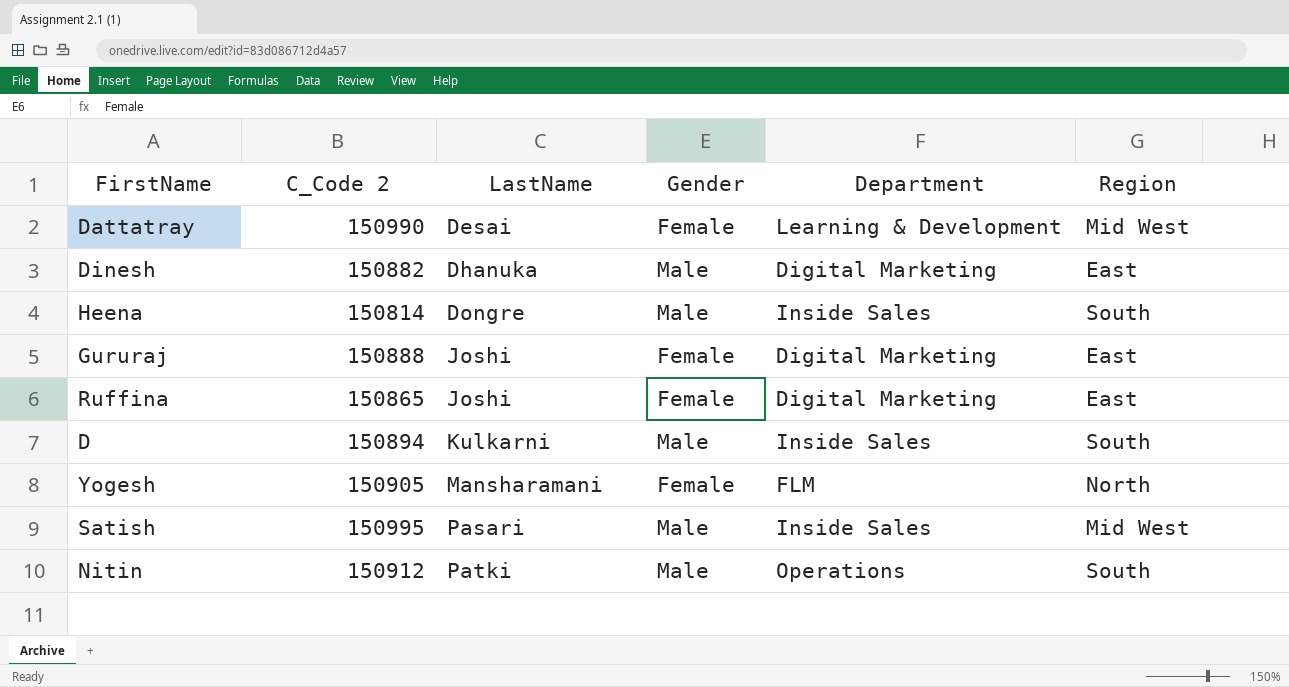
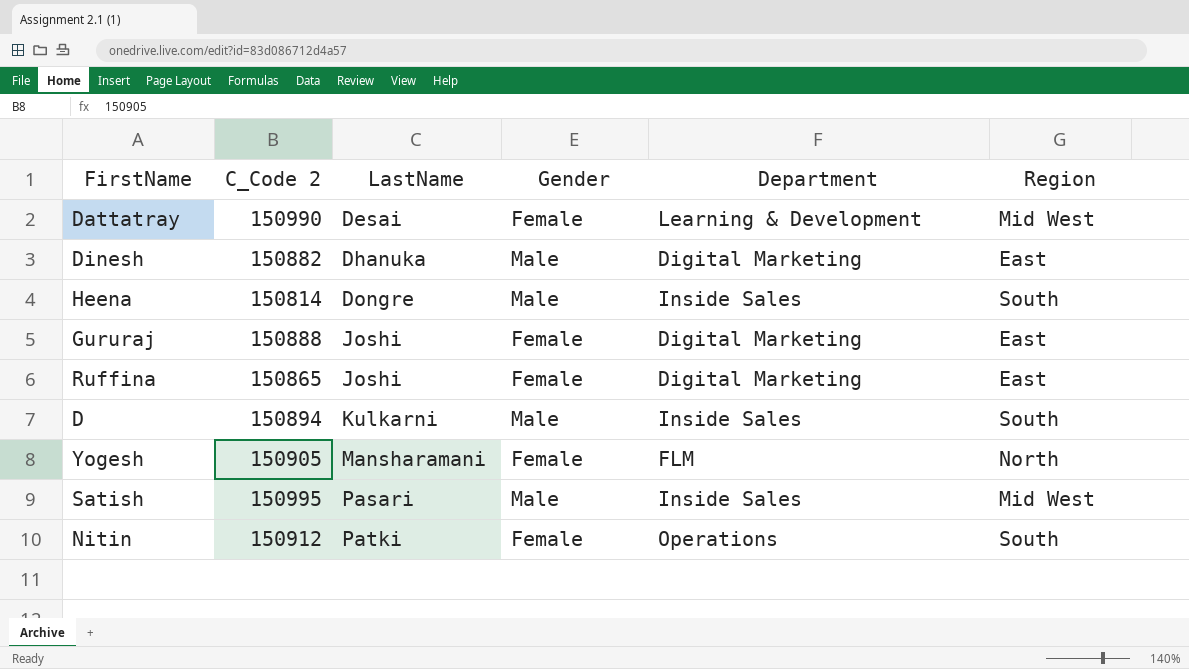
Nitin | Gender: Male -> Female

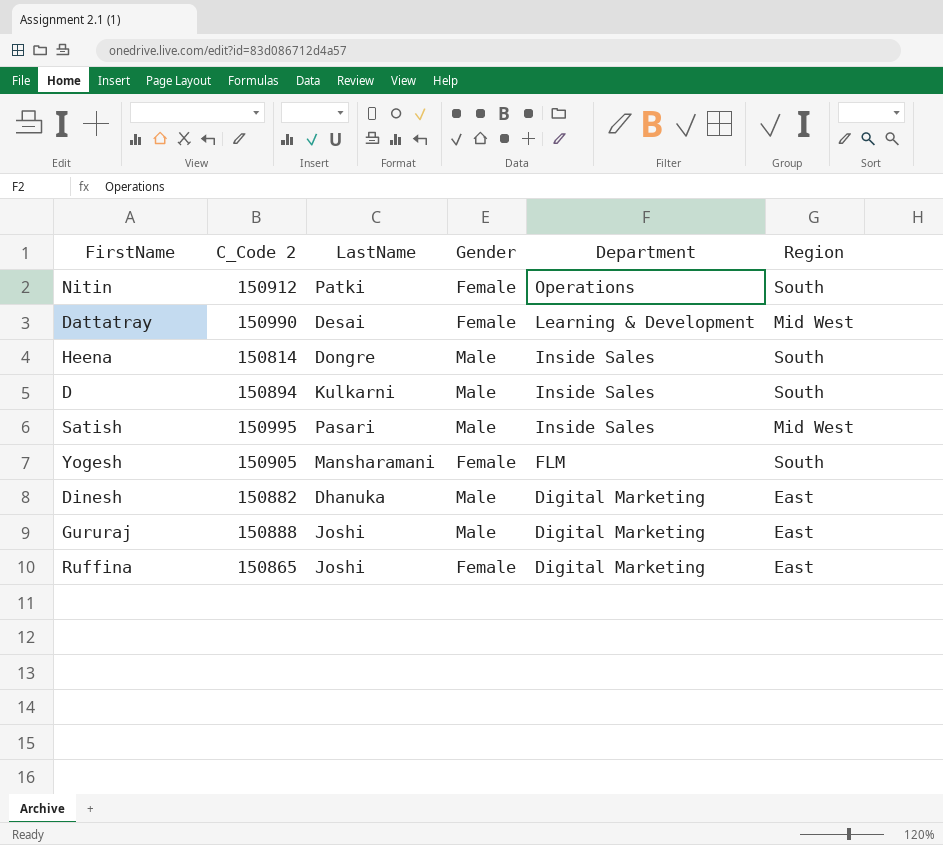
row order: LastName ascending -> Department descending
Yogesh | Region: North -> South
Gururaj | Gender: Female -> Male

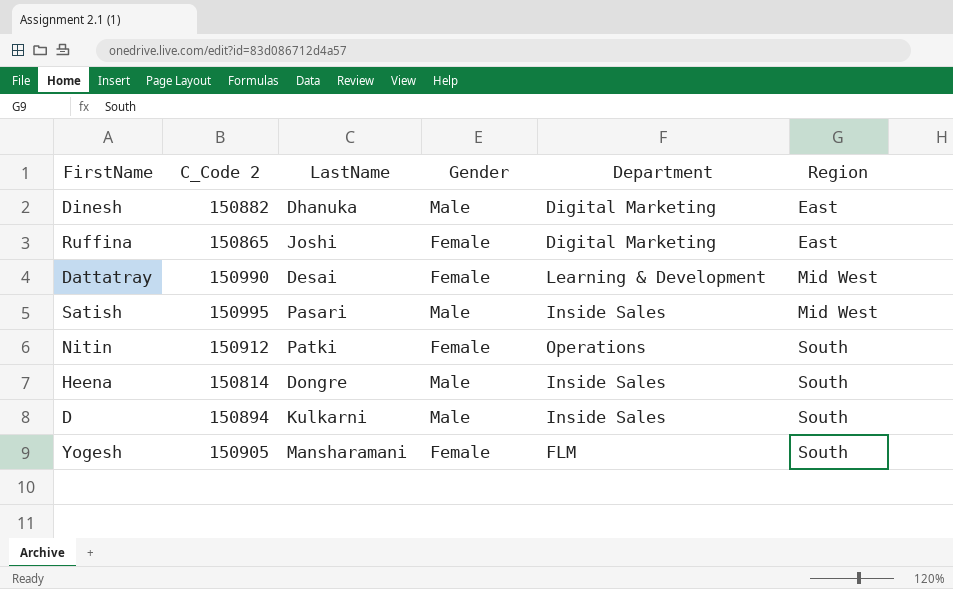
row order: Department descending -> Region ascending
row Gururaj: 150888 | Joshi | Male | Digital Marketing | East -> none

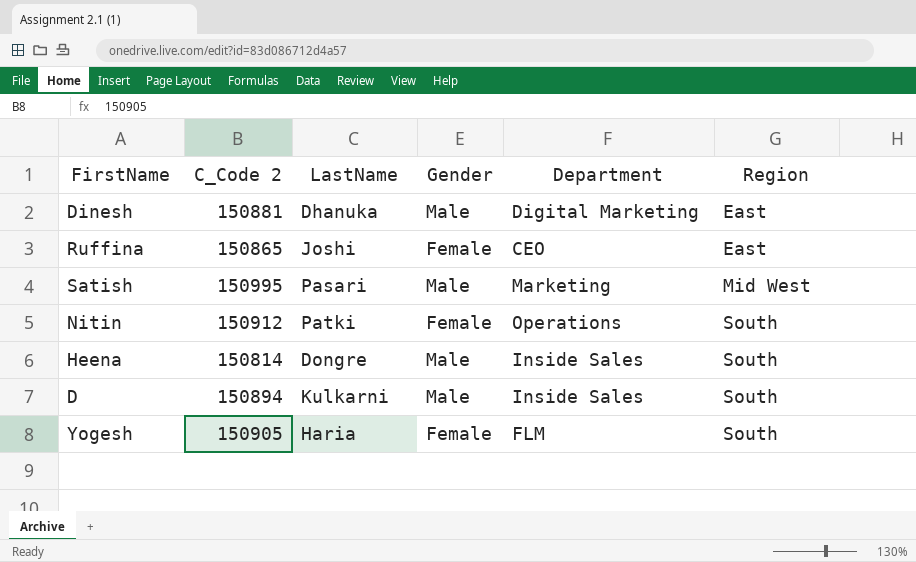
row Dattatray: 150990 | Desai | Female | Learning & Development | Mid West -> none
Dinesh | C_Code 2: 150882 -> 150881
Ruffina | Department: Digital Marketing -> CEO
Satish | Department: Inside Sales -> Marketing
Yogesh | LastName: Mansharamani -> Haria

